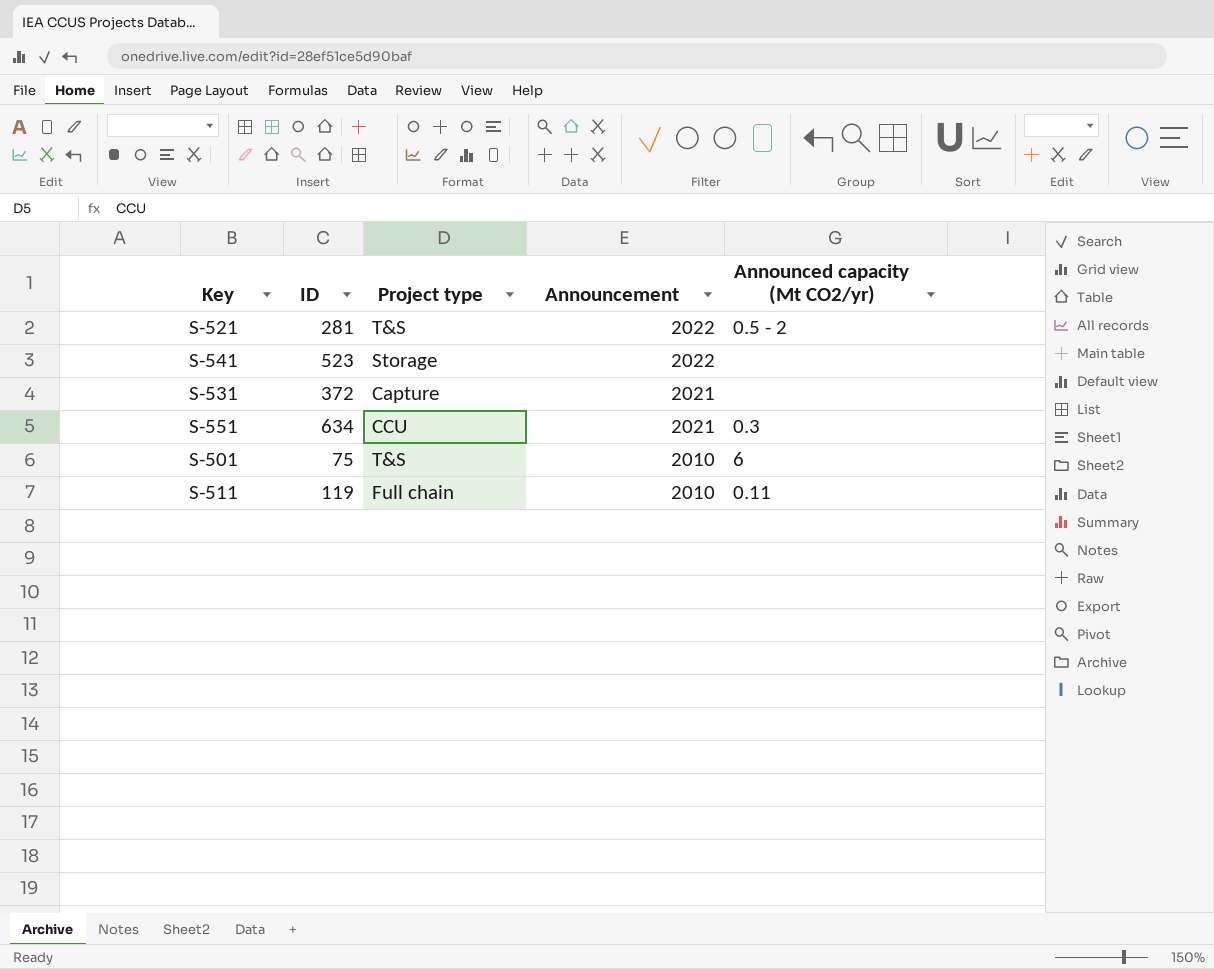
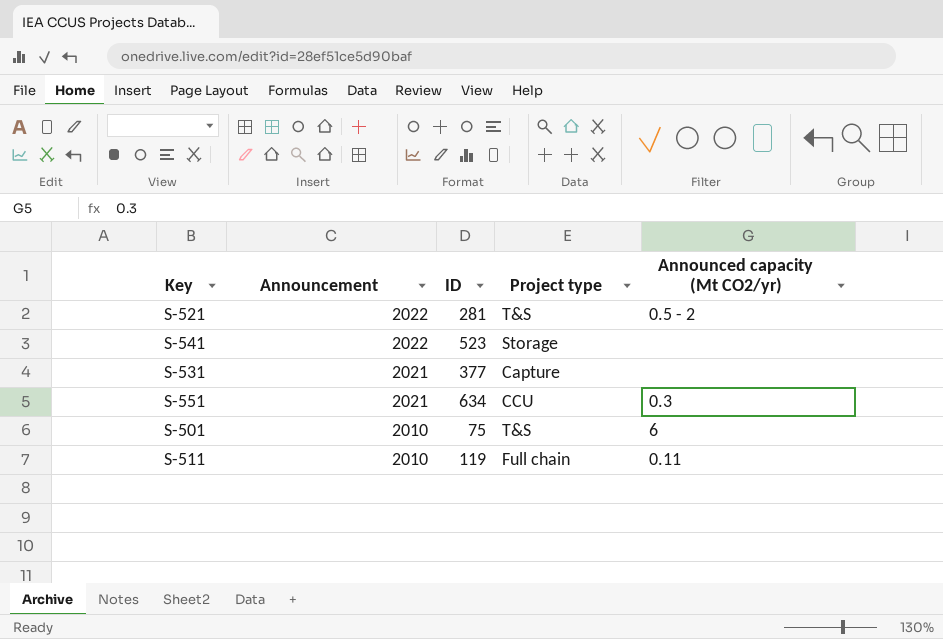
column Announcement | position: 4 -> 2
S-531 | ID: 372 -> 377

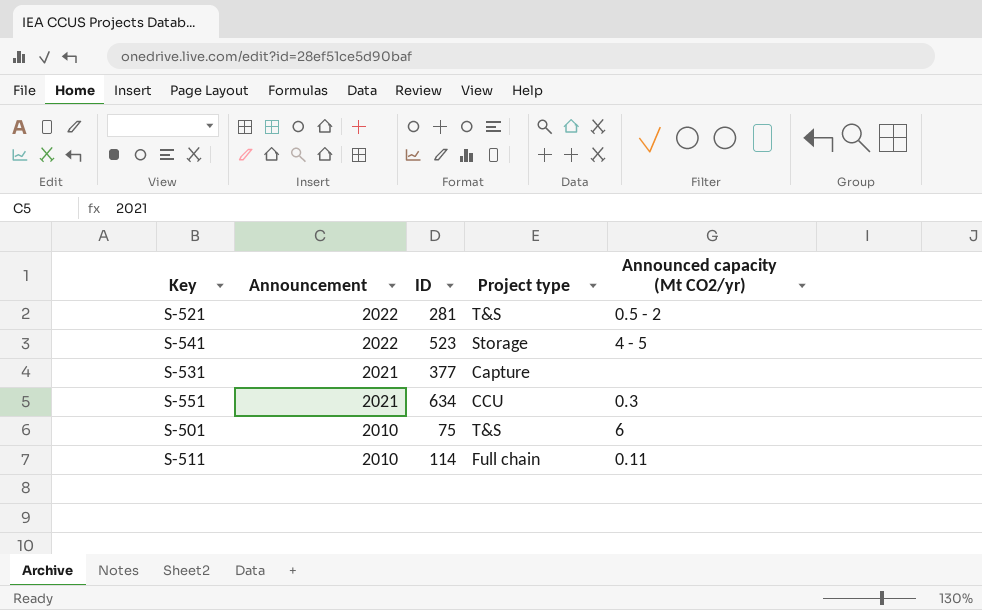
S-541 | Announced capacity (Mt CO2/yr): none -> 4 - 5
S-511 | ID: 119 -> 114

